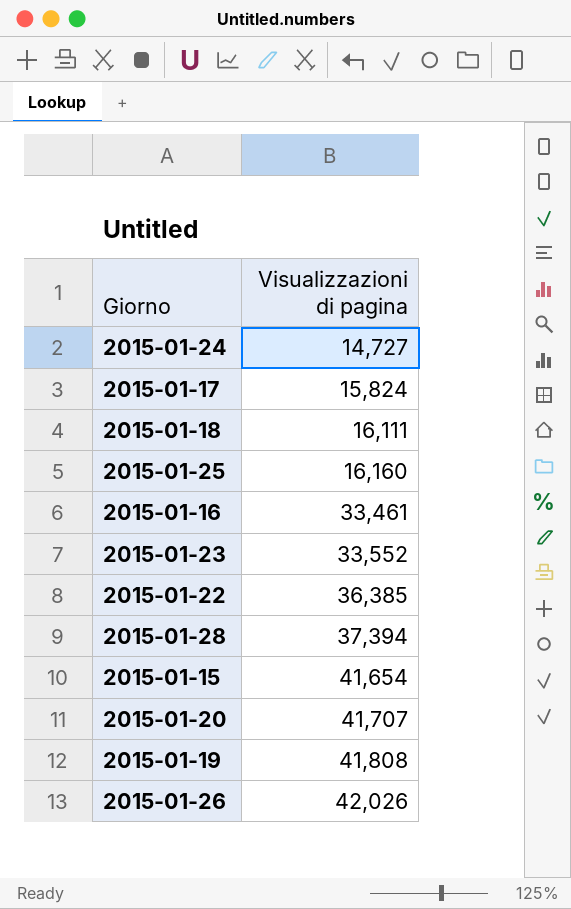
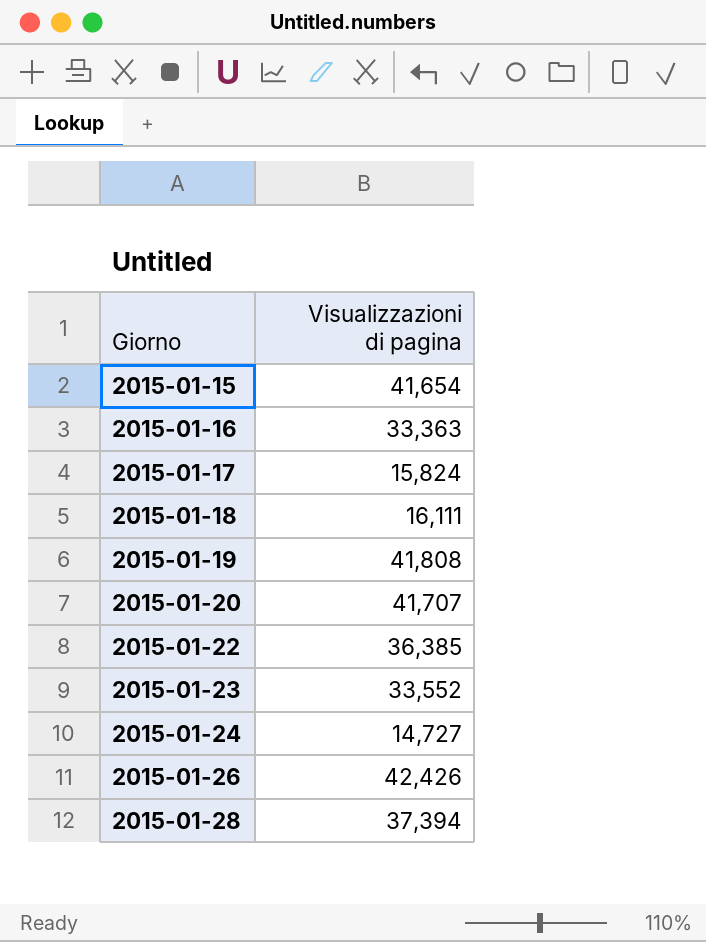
row order: Visualizzazioni di pagina ascending -> Giorno ascending
row 2015-01-25: 16,160 -> none
2015-01-16 | Visualizzazioni di pagina: 33,461 -> 33,363
2015-01-26 | Visualizzazioni di pagina: 42,026 -> 42,426

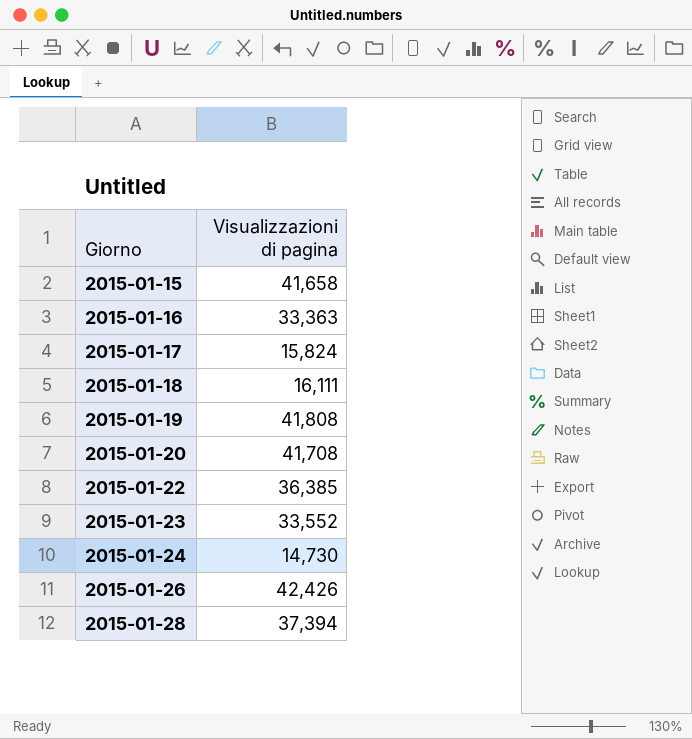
2015-01-15 | Visualizzazioni di pagina: 41,654 -> 41,658
2015-01-20 | Visualizzazioni di pagina: 41,707 -> 41,708
2015-01-24 | Visualizzazioni di pagina: 14,727 -> 14,730

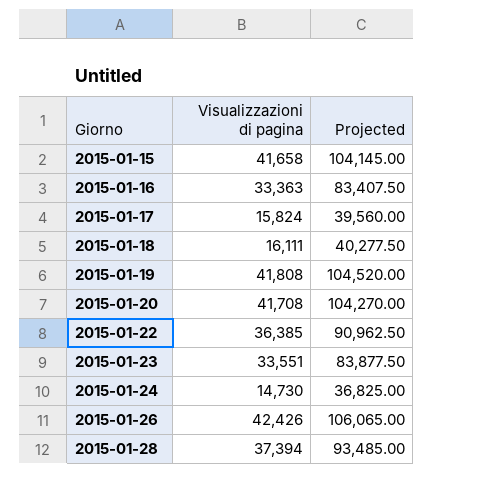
column Projected | formula: none -> [Visualizzazioni di pagina] * 2.5
2015-01-23 | Visualizzazioni di pagina: 33,552 -> 33,551

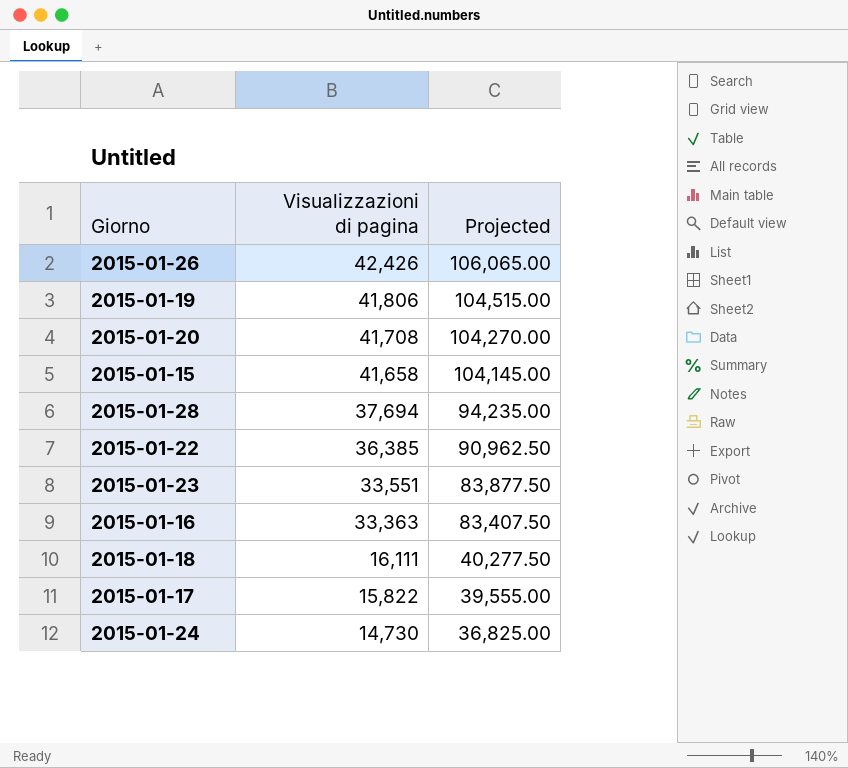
row order: Giorno ascending -> Visualizzazioni di pagina descending
2015-01-19 | Visualizzazioni di pagina: 41,808 -> 41,806
2015-01-19 | Projected: 104,520.00 -> 104,515.00
2015-01-28 | Visualizzazioni di pagina: 37,394 -> 37,694
2015-01-28 | Projected: 93,485.00 -> 94,235.00
2015-01-17 | Visualizzazioni di pagina: 15,824 -> 15,822
2015-01-17 | Projected: 39,560.00 -> 39,555.00

